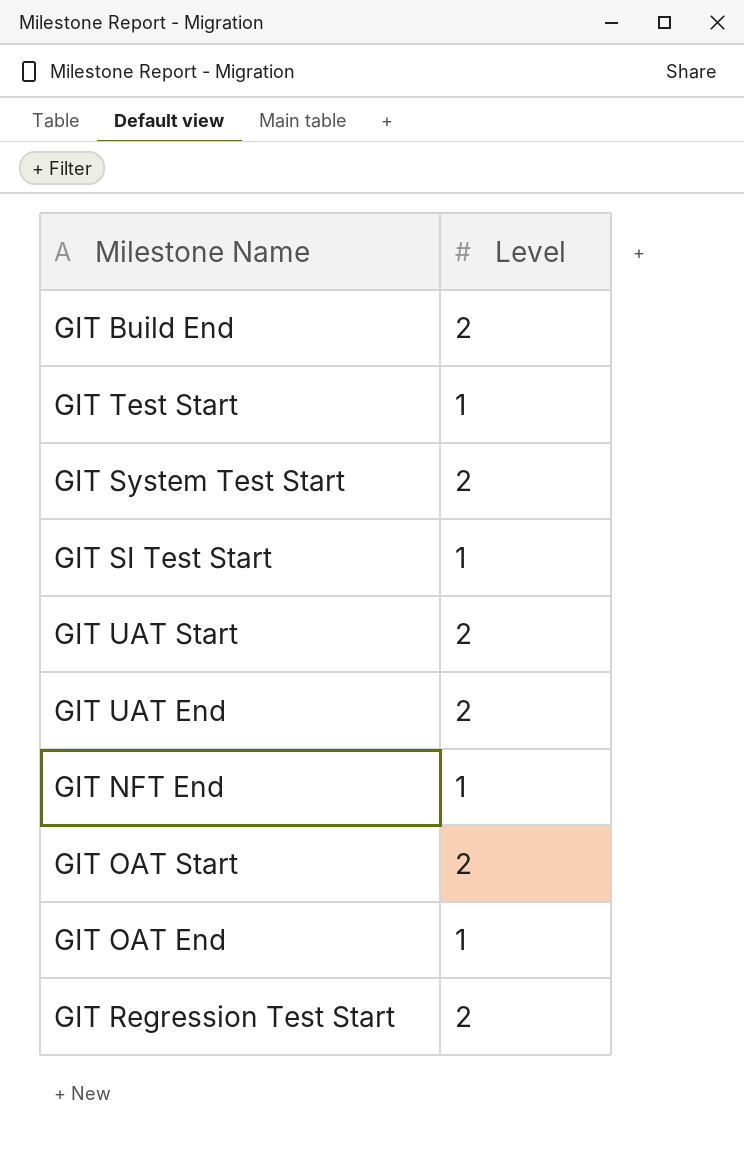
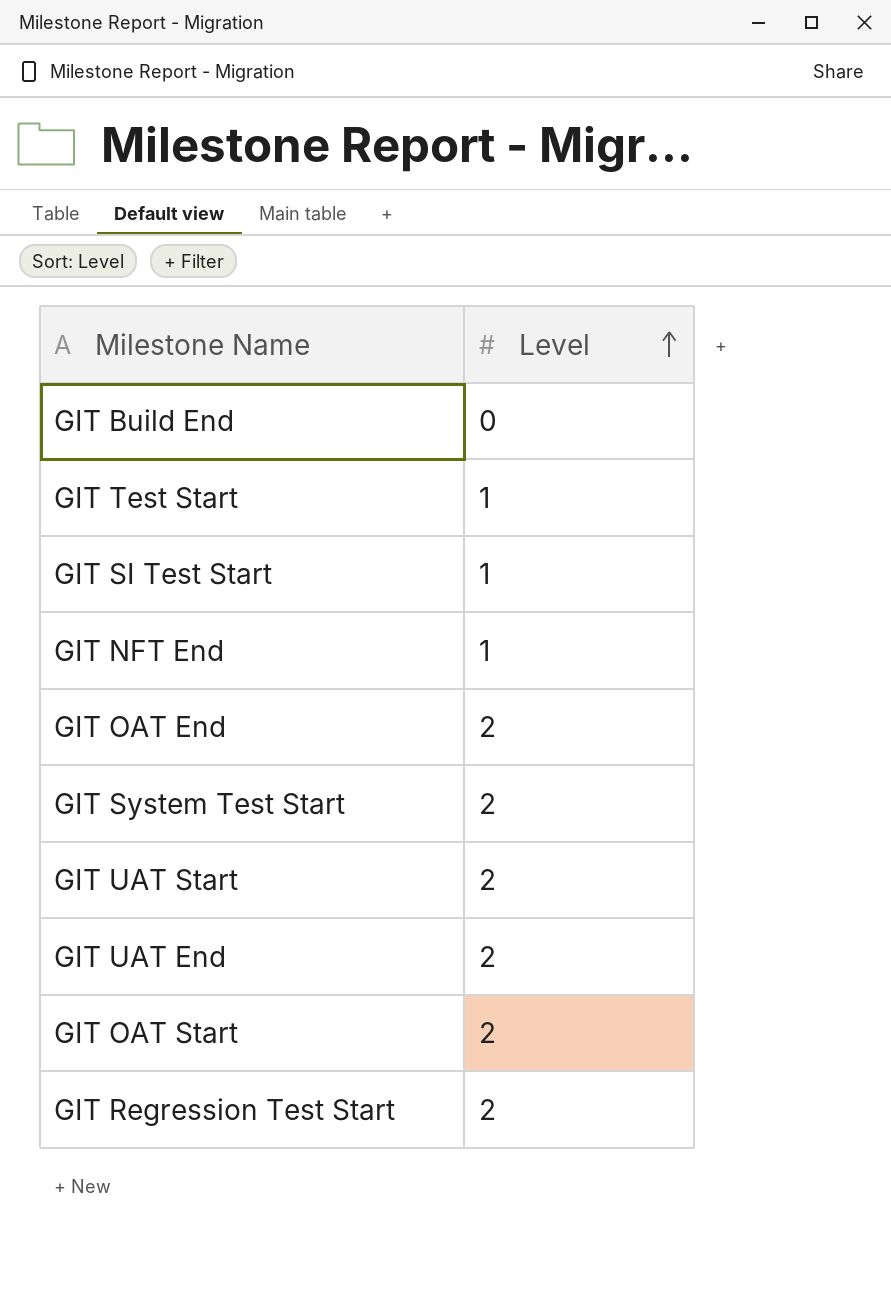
row order: none -> Level ascending
GIT Build End | Level: 2 -> 0
GIT OAT End | Level: 1 -> 2

